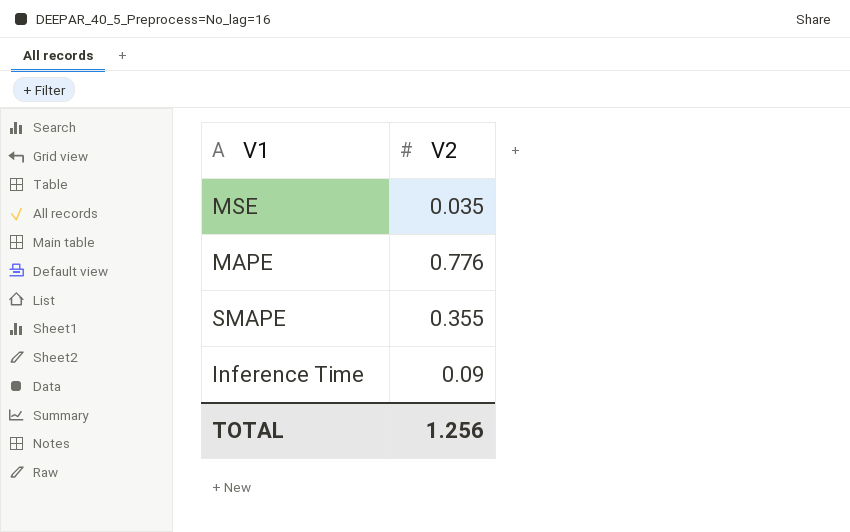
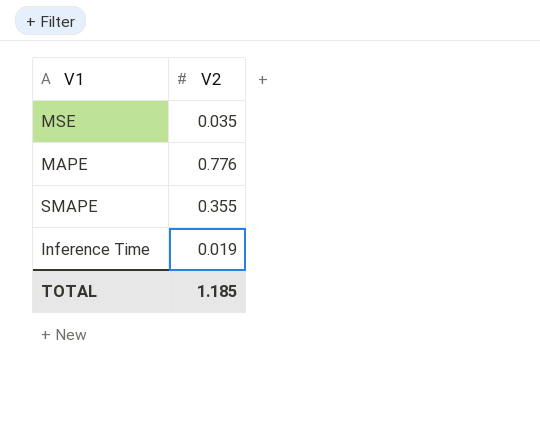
Inference Time | V2: 0.09 -> 0.019
TOTAL | V2: 1.256 -> 1.185

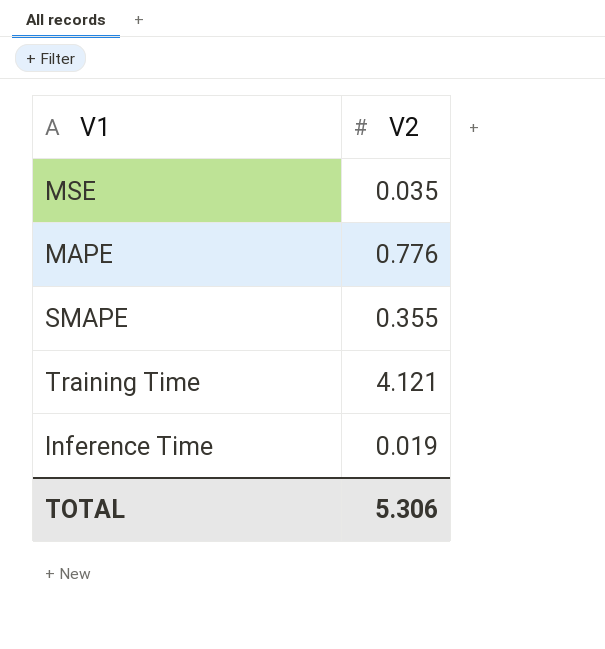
row Training Time: none -> 4.121
TOTAL | V2: 1.185 -> 5.306

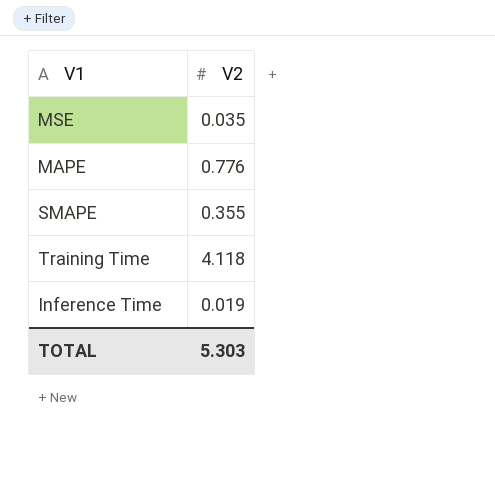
Training Time | V2: 4.121 -> 4.118
TOTAL | V2: 5.306 -> 5.303

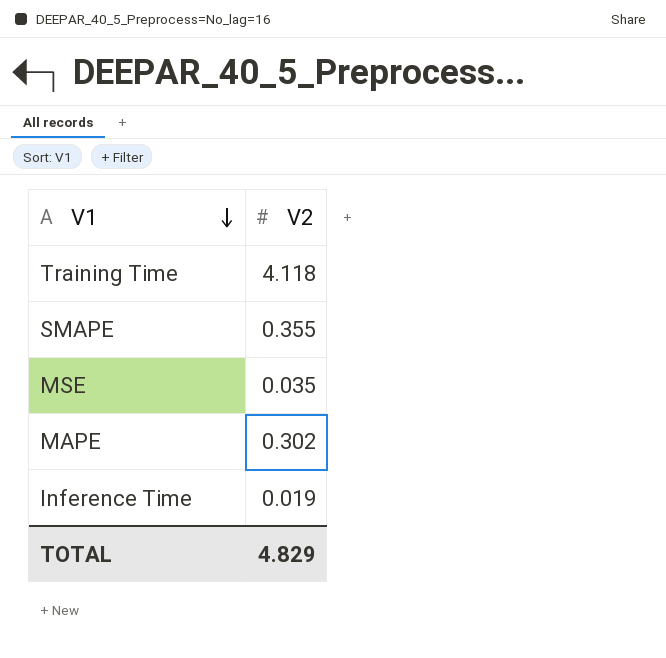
row order: none -> V1 descending
MAPE | V2: 0.776 -> 0.302
TOTAL | V2: 5.303 -> 4.829

